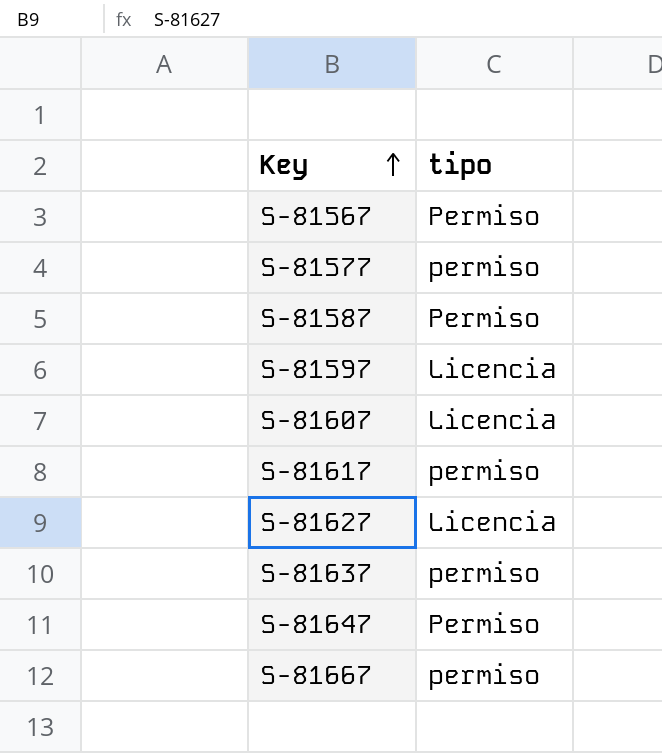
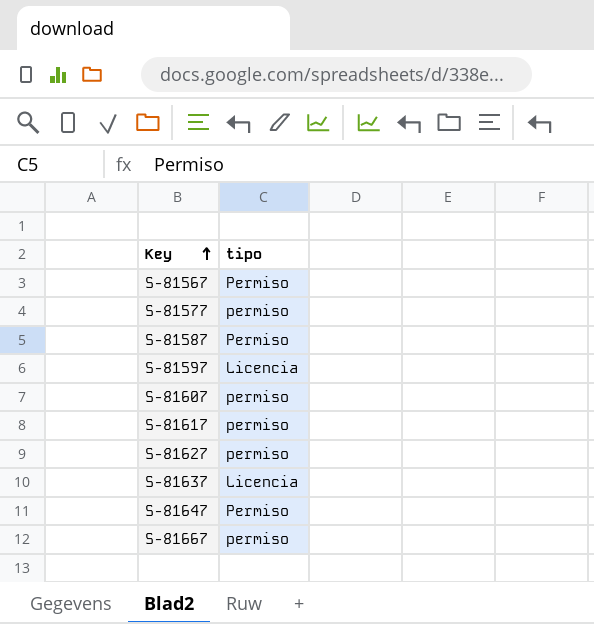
S-81607 | tipo: Licencia -> permiso
S-81627 | tipo: Licencia -> permiso
S-81637 | tipo: permiso -> Licencia

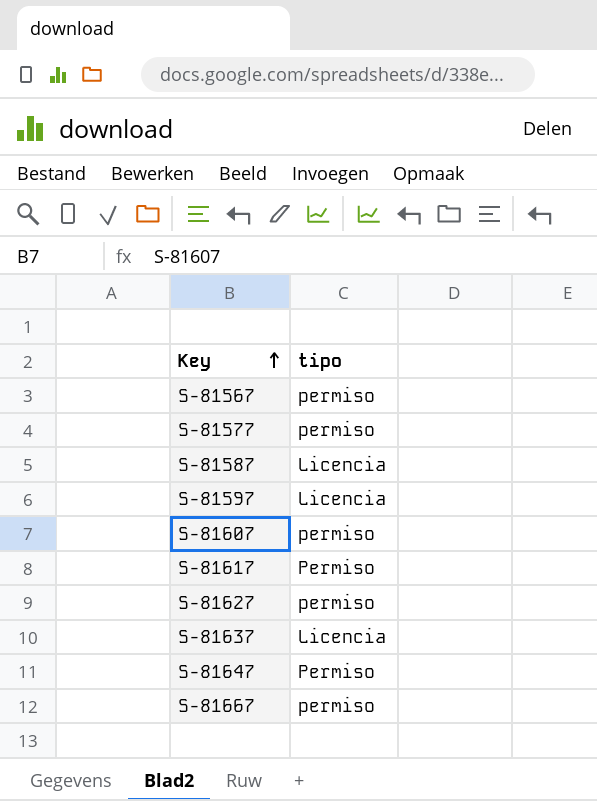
S-81567 | tipo: Permiso -> permiso
S-81587 | tipo: Permiso -> Licencia
S-81617 | tipo: permiso -> Permiso

